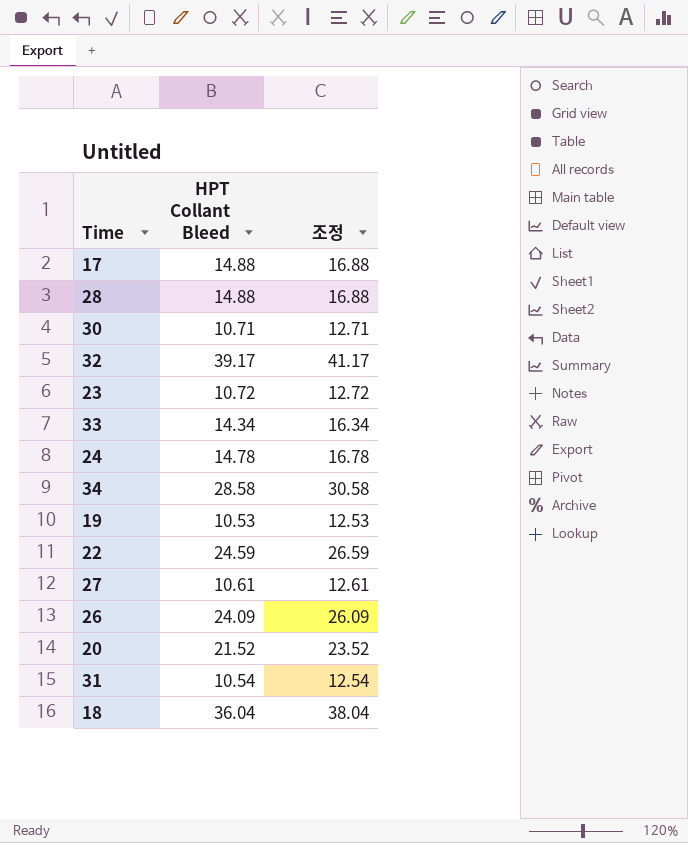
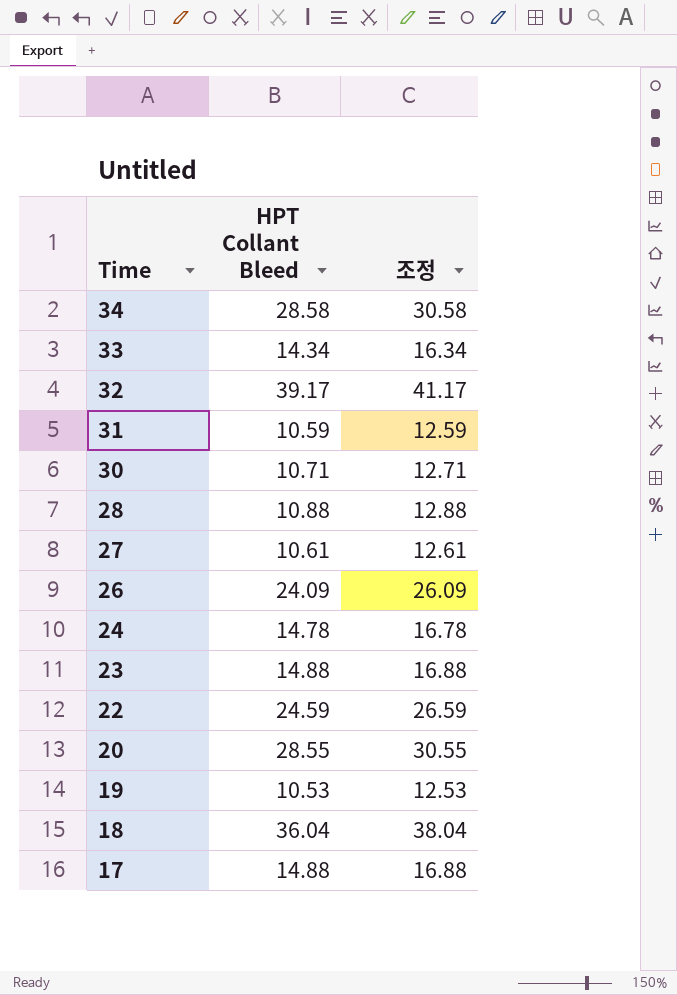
row order: none -> Time descending
31 | HPT Collant Bleed: 10.54 -> 10.59
31 | 조정: 12.54 -> 12.59
28 | HPT Collant Bleed: 14.88 -> 10.88
28 | 조정: 16.88 -> 12.88
23 | HPT Collant Bleed: 10.72 -> 14.88
23 | 조정: 12.72 -> 16.88
20 | HPT Collant Bleed: 21.52 -> 28.55
20 | 조정: 23.52 -> 30.55

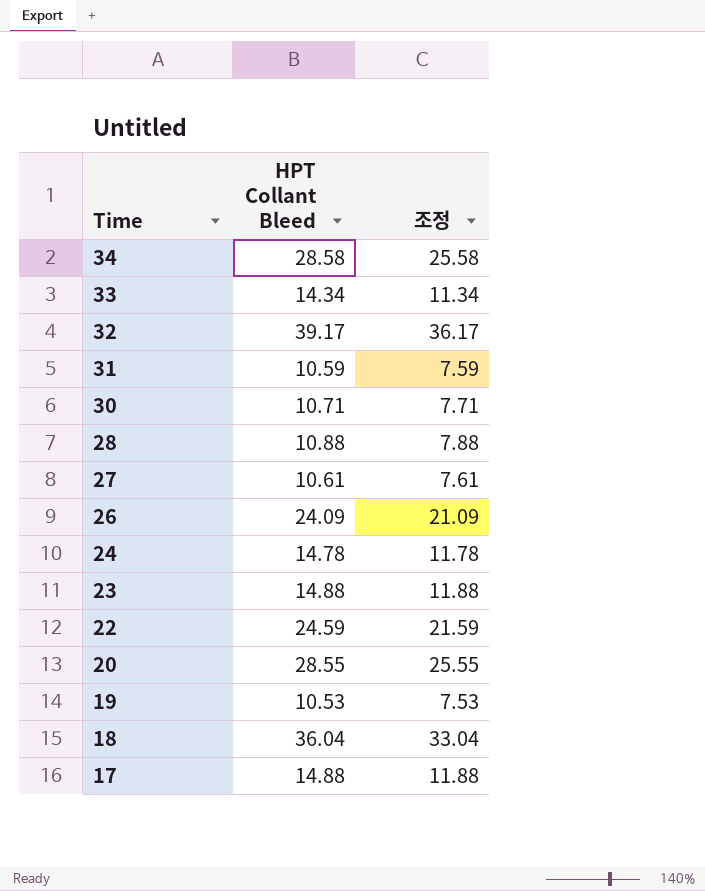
column 조정 | formula: [HPT Collant Bleed] + 2 -> [HPT Collant Bleed] - 3

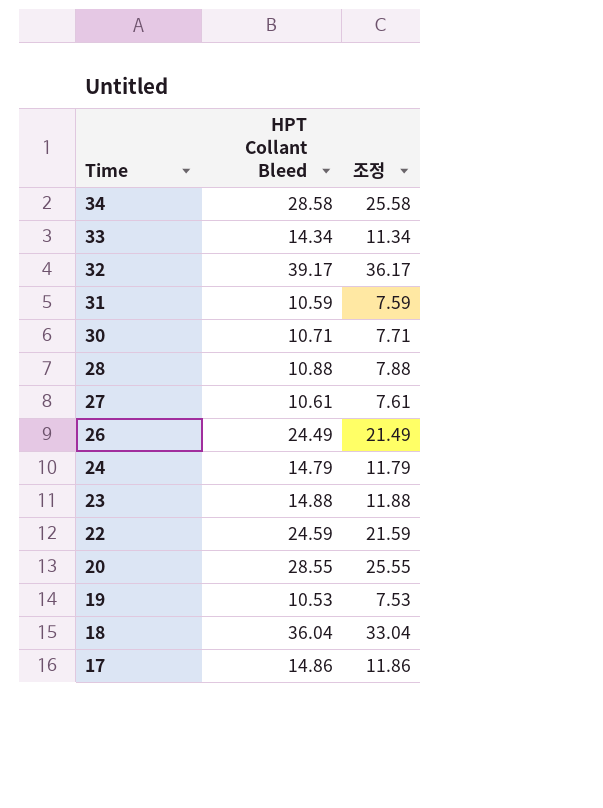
26 | HPT Collant Bleed: 24.09 -> 24.49
26 | 조정: 21.09 -> 21.49
24 | HPT Collant Bleed: 14.78 -> 14.79
24 | 조정: 11.78 -> 11.79
17 | HPT Collant Bleed: 14.88 -> 14.86
17 | 조정: 11.88 -> 11.86

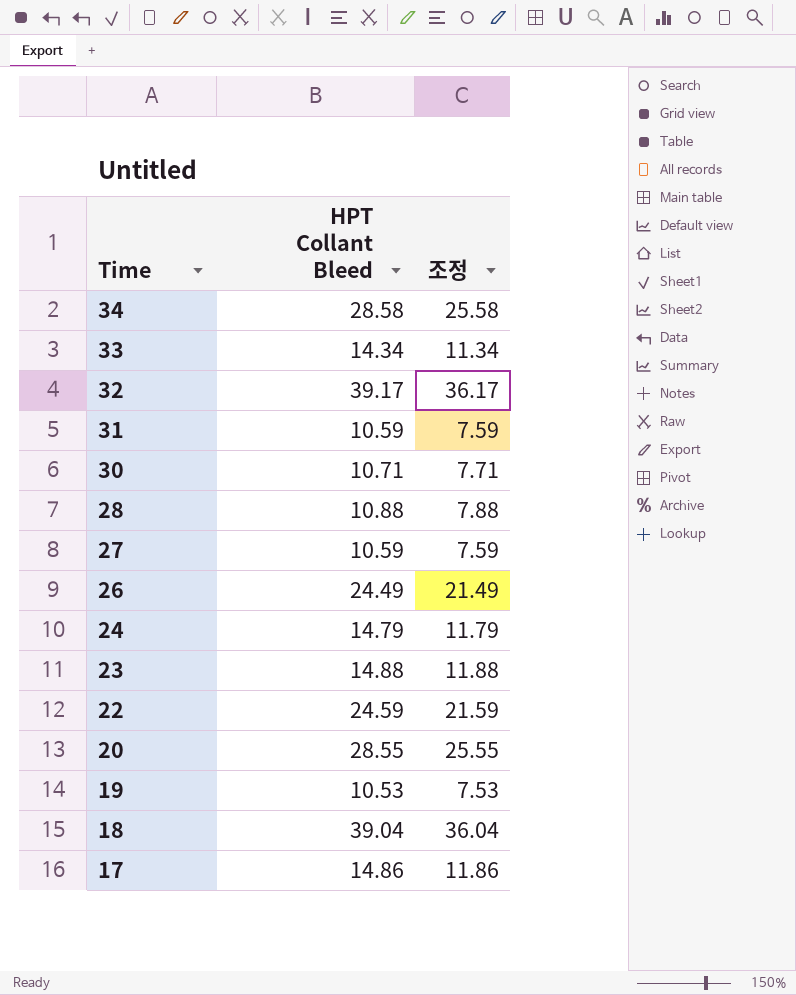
27 | HPT Collant Bleed: 10.61 -> 10.59
27 | 조정: 7.61 -> 7.59
18 | HPT Collant Bleed: 36.04 -> 39.04
18 | 조정: 33.04 -> 36.04

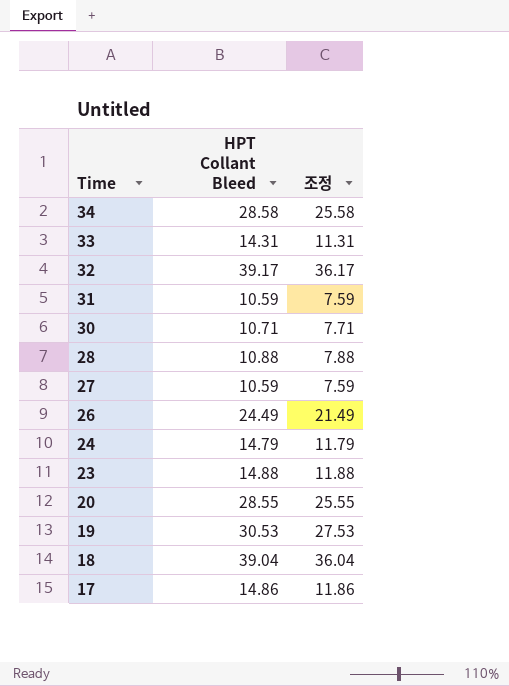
row 22: 24.59 | 21.59 -> none
33 | HPT Collant Bleed: 14.34 -> 14.31
33 | 조정: 11.34 -> 11.31
19 | HPT Collant Bleed: 10.53 -> 30.53
19 | 조정: 7.53 -> 27.53

